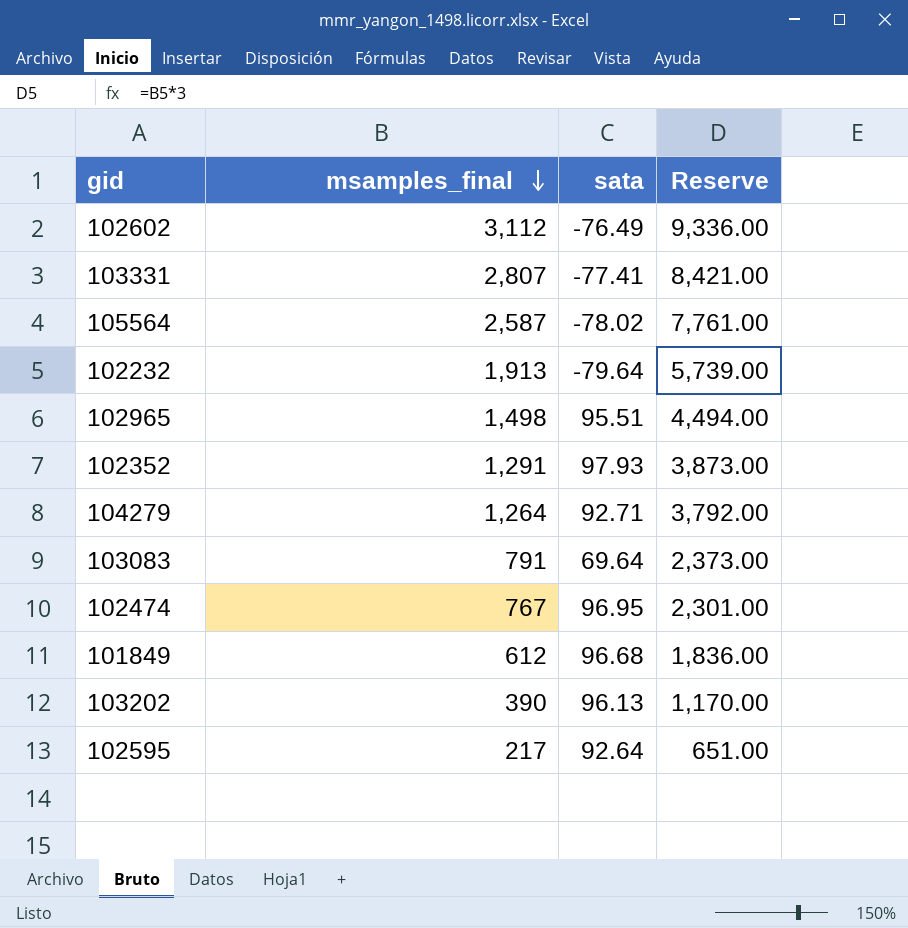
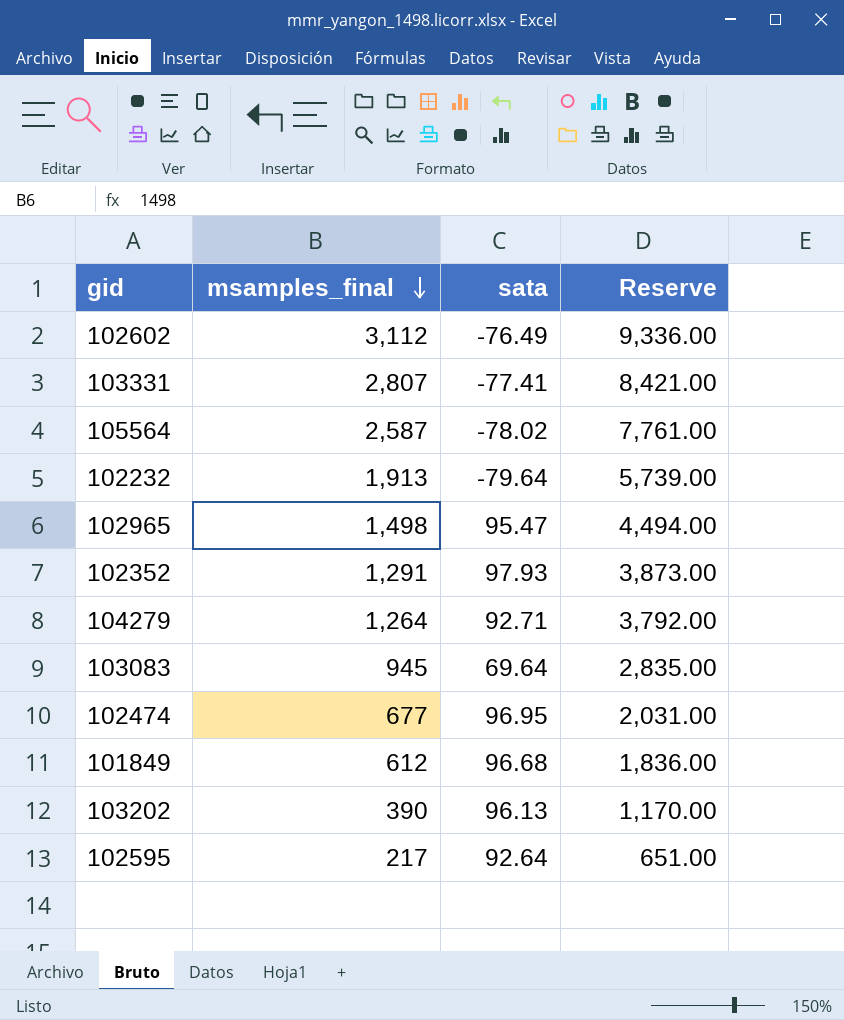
102965 | sata: 95.51 -> 95.47
103083 | msamples_final: 791 -> 945
103083 | Reserve: 2,373.00 -> 2,835.00
102474 | msamples_final: 767 -> 677
102474 | Reserve: 2,301.00 -> 2,031.00

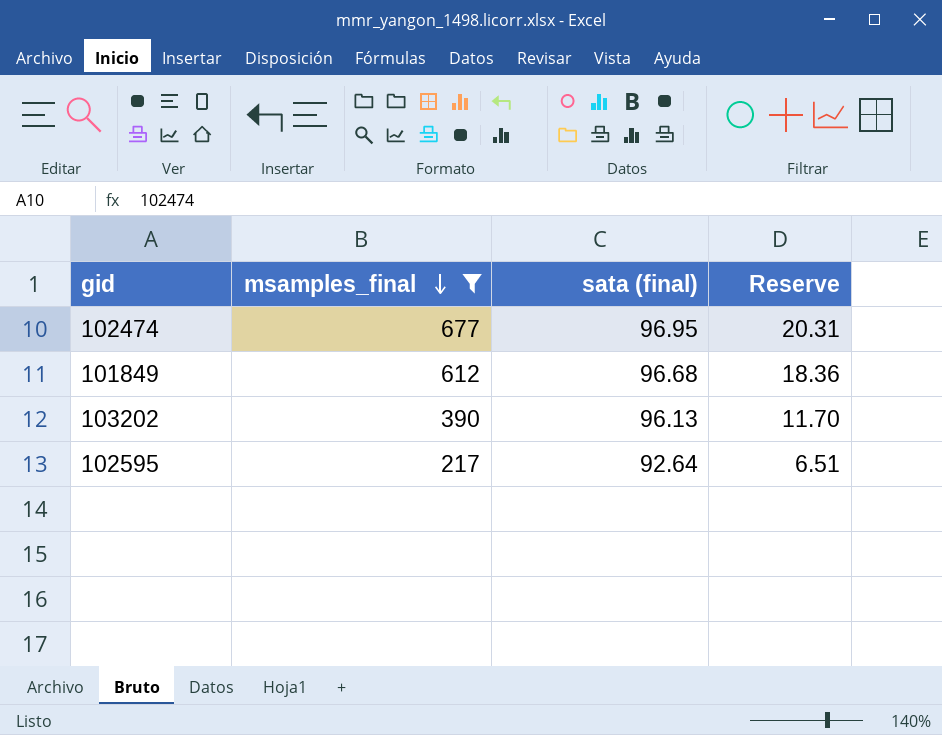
filter: none -> msamples_final <= 677
column name: sata -> sata (final)
column Reserve | formula: [msamples_final] * 3 -> [msamples_final] * 0.03

